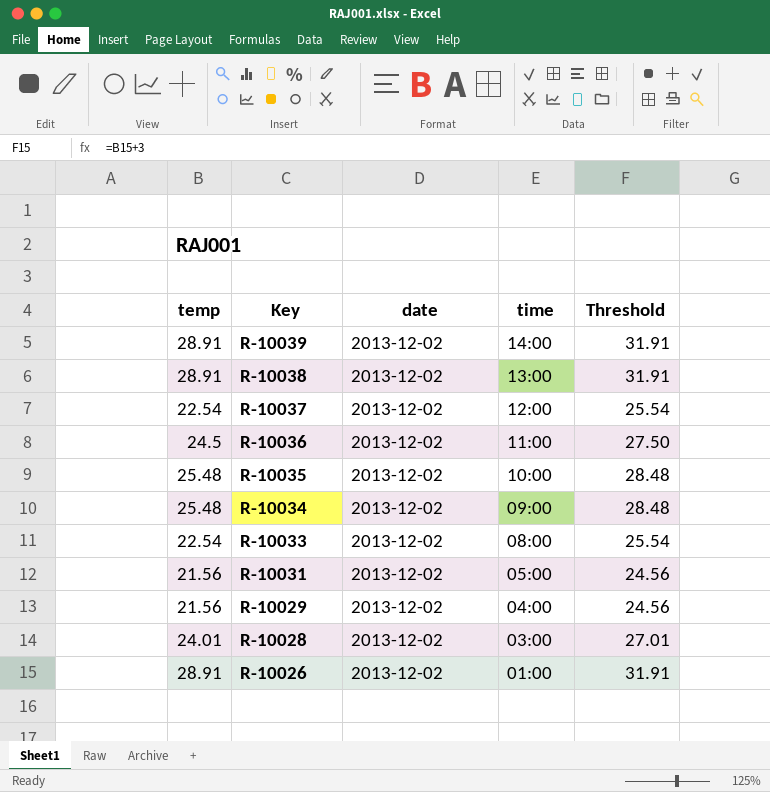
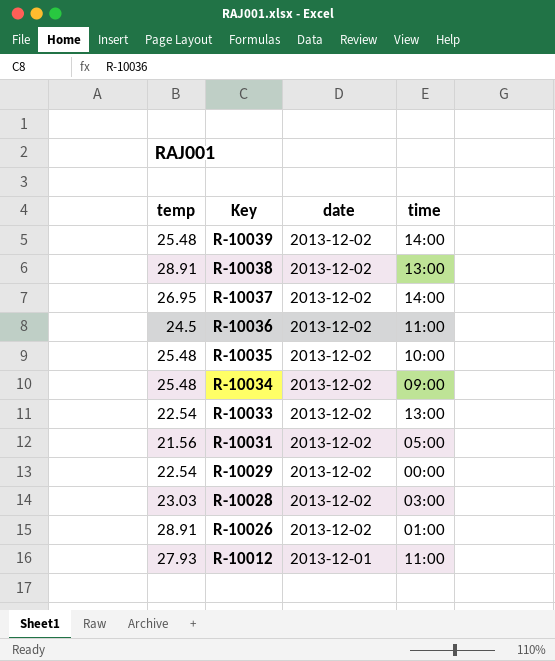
column Threshold | formula: [temp] + 3 -> none
R-10039 | temp: 28.91 -> 25.48
R-10037 | temp: 22.54 -> 26.95
R-10037 | time: 12:00 -> 14:00
R-10033 | time: 08:00 -> 13:00
R-10029 | temp: 21.56 -> 22.54
R-10029 | time: 04:00 -> 00:00
R-10028 | temp: 24.01 -> 23.03
row R-10012: none -> 27.93 | 2013-12-01 | 11:00

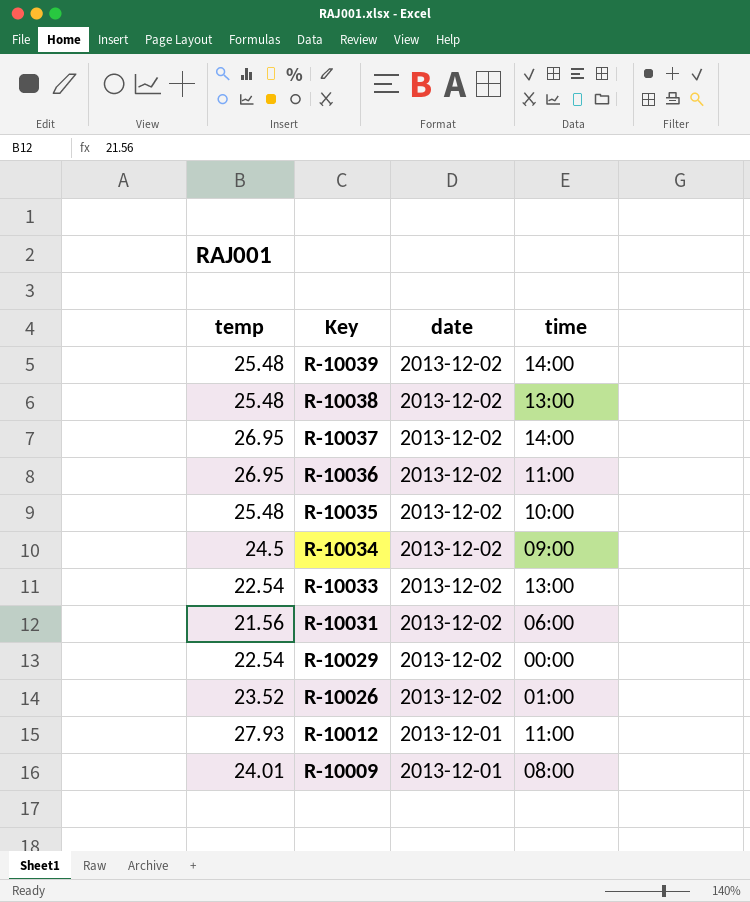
row R-10028: 23.03 | 2013-12-02 | 03:00 -> none
R-10038 | temp: 28.91 -> 25.48
R-10036 | temp: 24.5 -> 26.95
R-10034 | temp: 25.48 -> 24.5
R-10031 | time: 05:00 -> 06:00
R-10026 | temp: 28.91 -> 23.52
row R-10009: none -> 24.01 | 2013-12-01 | 08:00

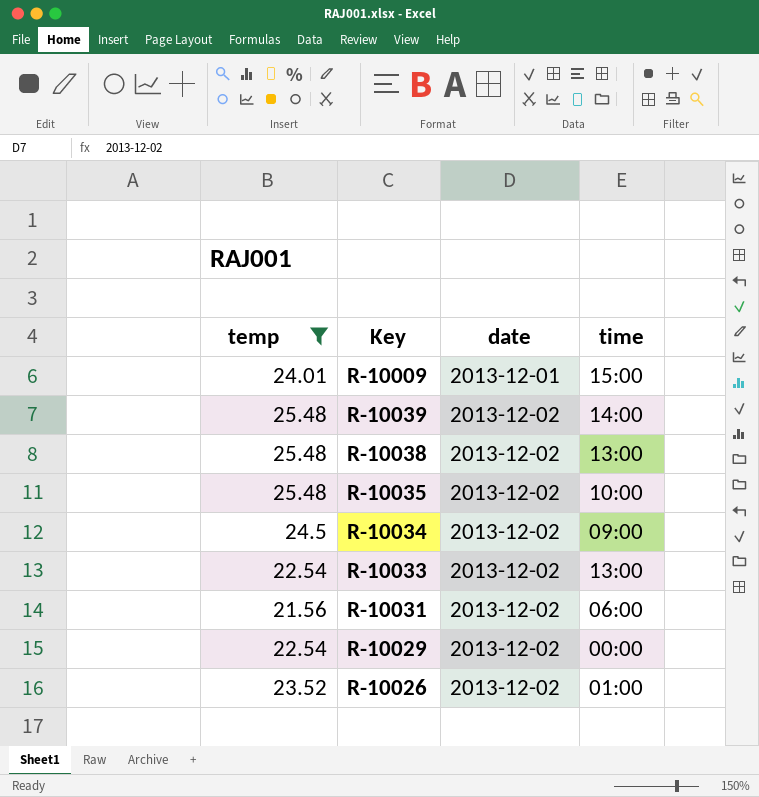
filter: none -> temp <= 25.48
row order: Key descending -> date ascending
R-10009 | time: 08:00 -> 15:00

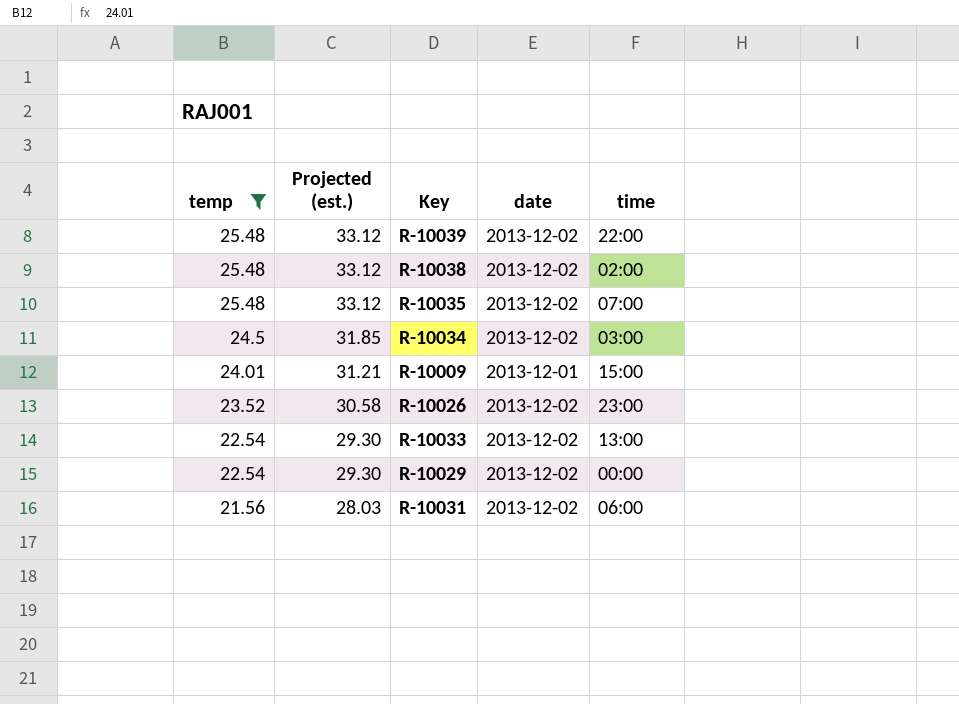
row order: date ascending -> temp descending
column Projected (est.) | formula: none -> [temp] * 1.3
R-10039 | time: 14:00 -> 22:00
R-10038 | time: 13:00 -> 02:00
R-10035 | time: 10:00 -> 07:00
R-10034 | time: 09:00 -> 03:00
R-10026 | time: 01:00 -> 23:00

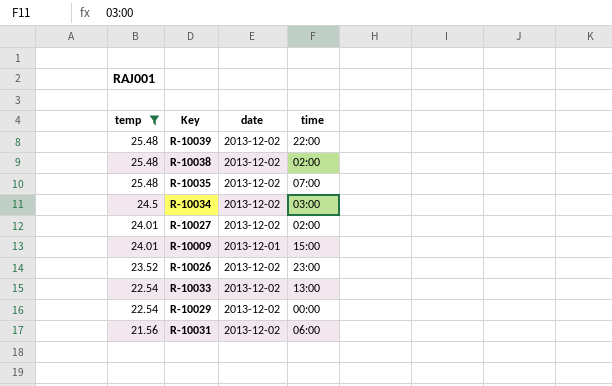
column Projected (est.) | formula: [temp] * 1.3 -> none
row R-10027: none -> 24.01 | 2013-12-02 | 02:00

